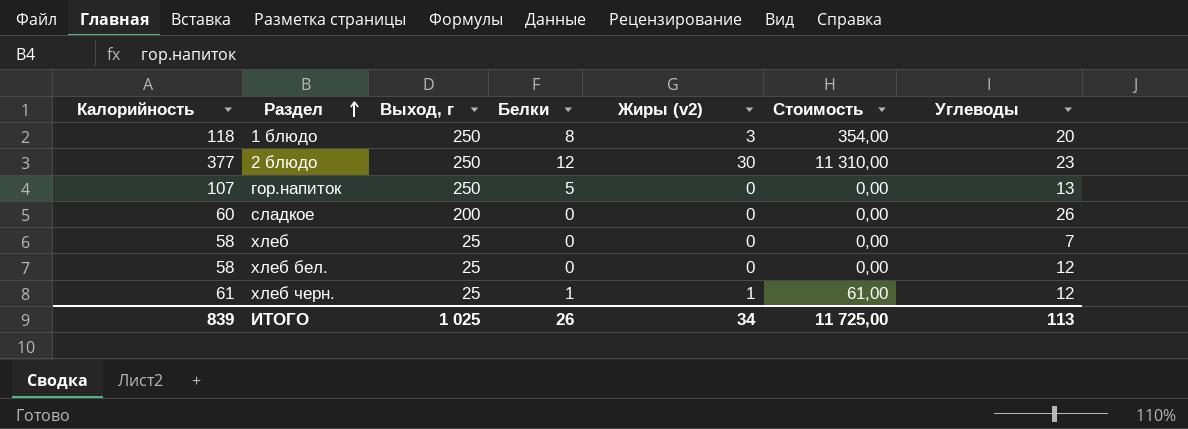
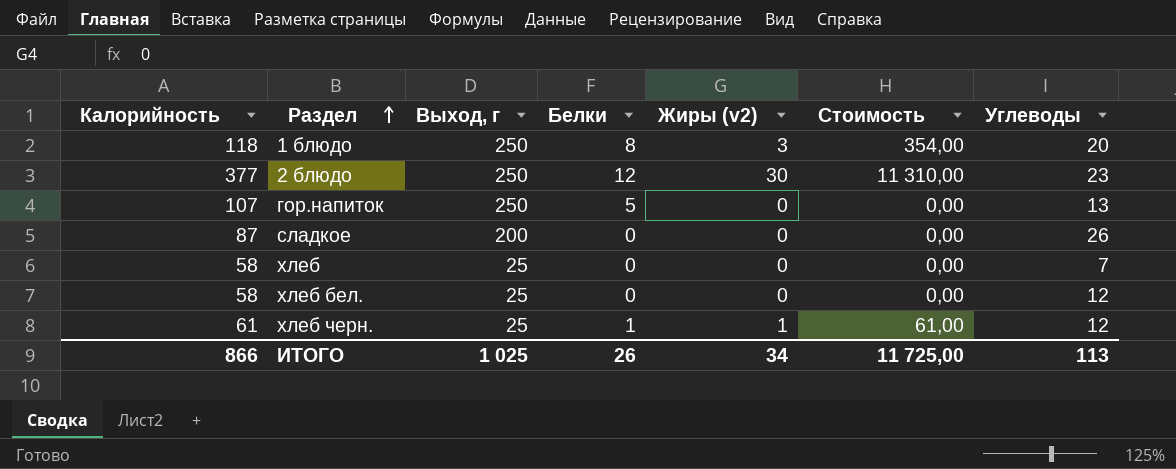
сладкое | Калорийность: 60 -> 87
ИТОГО | Калорийность: 839 -> 866

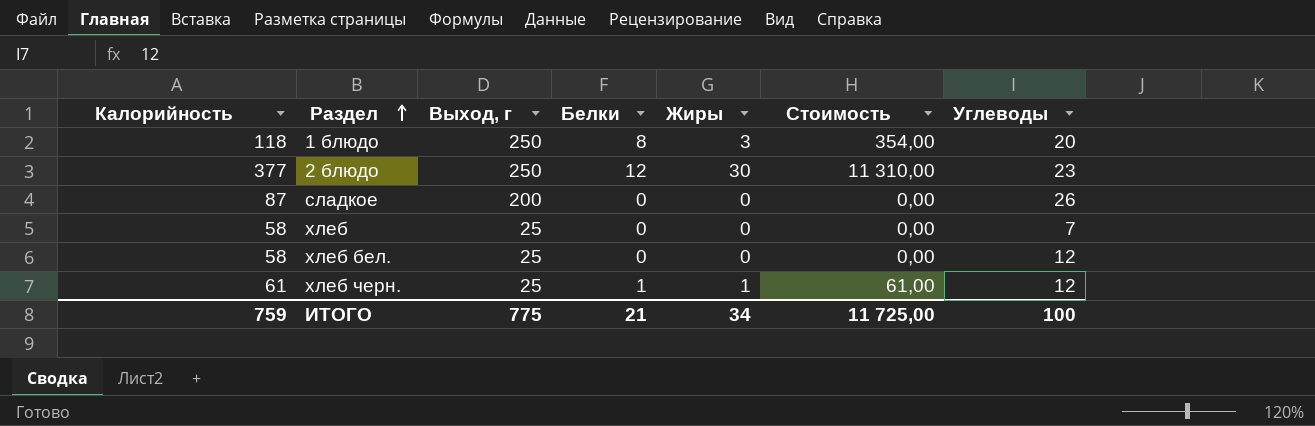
column name: Жиры (v2) -> Жиры
row гор.напиток: 107 | 250 | 5 | 0 | 0,00 | 13 -> none
ИТОГО | Калорийность: 866 -> 759
ИТОГО | Выход, г: 1 025 -> 775
ИТОГО | Белки: 26 -> 21
ИТОГО | Углеводы: 113 -> 100

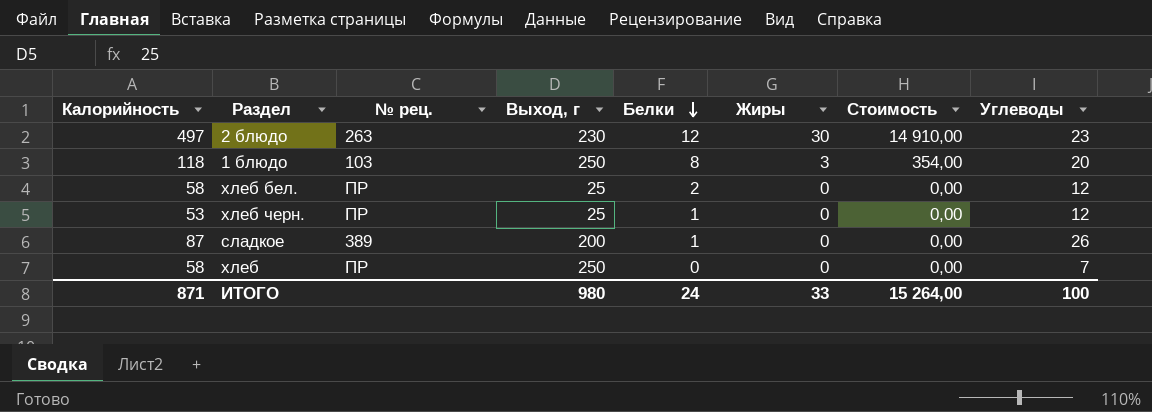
row order: Раздел ascending -> Белки descending
column № рец. | position: none -> 3
2 блюдо | Калорийность: 377 -> 497
2 блюдо | Выход, г: 250 -> 230
2 блюдо | Стоимость: 11 310,00 -> 14 910,00
хлеб бел. | Белки: 0 -> 2
хлеб черн. | Калорийность: 61 -> 53
хлеб черн. | Жиры: 1 -> 0
хлеб черн. | Стоимость: 61,00 -> 0,00
сладкое | Белки: 0 -> 1
хлеб | Выход, г: 25 -> 250
ИТОГО | Калорийность: 759 -> 871
ИТОГО | Выход, г: 775 -> 980
ИТОГО | Белки: 21 -> 24
ИТОГО | Жиры: 34 -> 33
ИТОГО | Стоимость: 11 725,00 -> 15 264,00

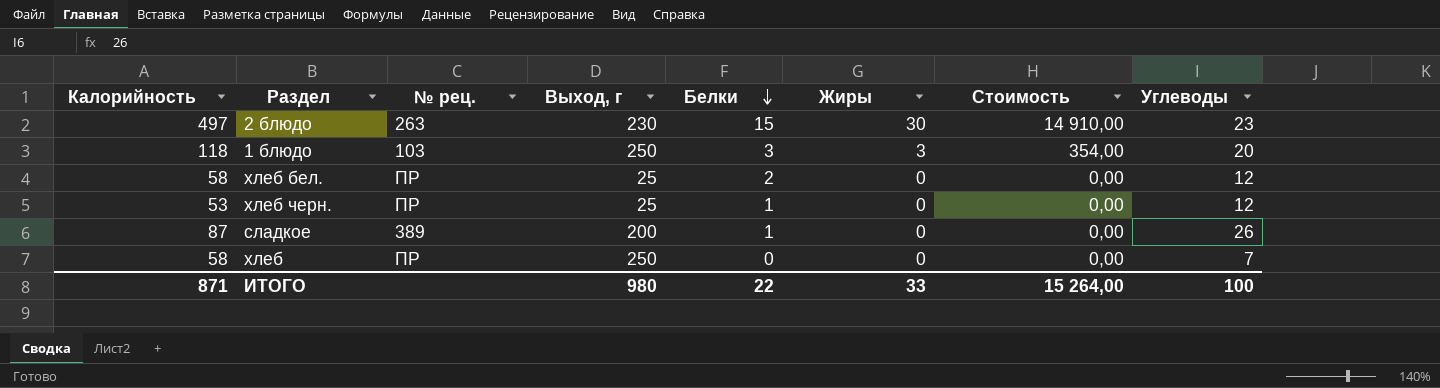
2 блюдо | Белки: 12 -> 15
1 блюдо | Белки: 8 -> 3
ИТОГО | Белки: 24 -> 22

